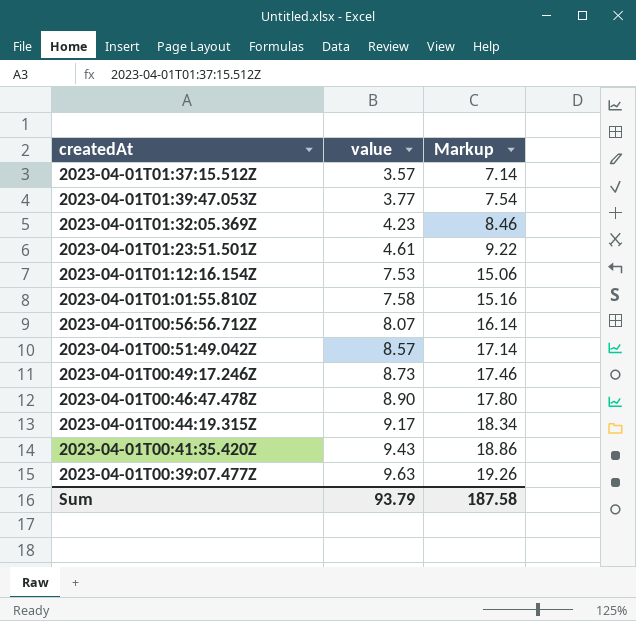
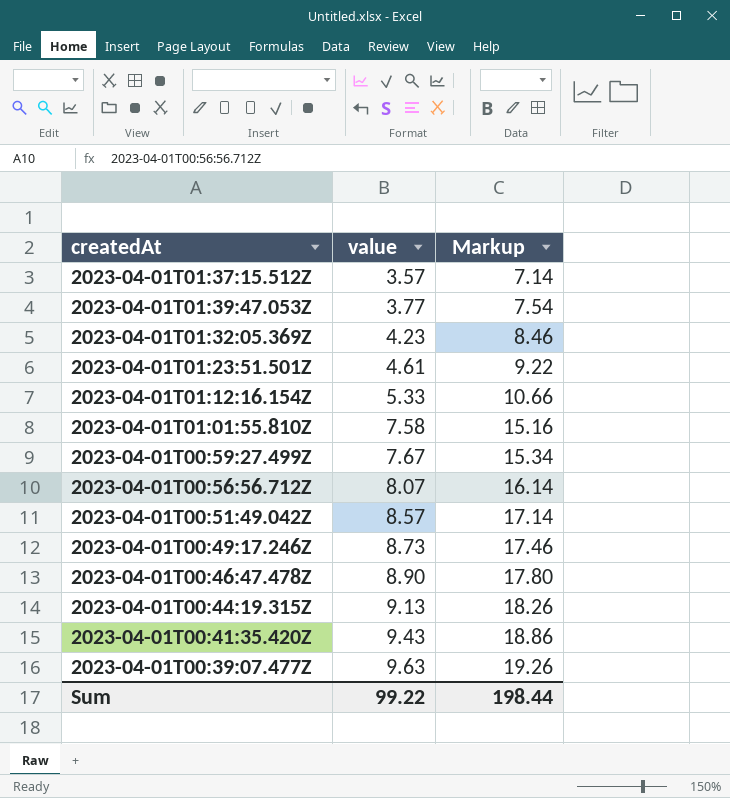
2023-04-01T01:12:16.154Z | value: 7.53 -> 5.33
2023-04-01T01:12:16.154Z | Markup: 15.06 -> 10.66
row 2023-04-01T00:59:27.499Z: none -> 7.67 | 15.34
2023-04-01T00:44:19.315Z | value: 9.17 -> 9.13
2023-04-01T00:44:19.315Z | Markup: 18.34 -> 18.26
Sum | value: 93.79 -> 99.22
Sum | Markup: 187.58 -> 198.44

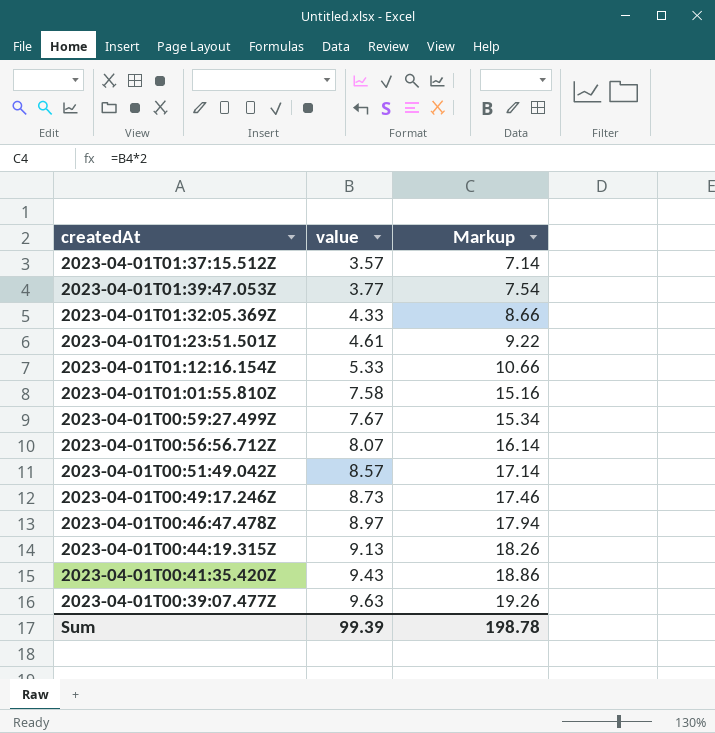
2023-04-01T01:32:05.369Z | value: 4.23 -> 4.33
2023-04-01T01:32:05.369Z | Markup: 8.46 -> 8.66
2023-04-01T00:46:47.478Z | value: 8.90 -> 8.97
2023-04-01T00:46:47.478Z | Markup: 17.80 -> 17.94
Sum | value: 99.22 -> 99.39
Sum | Markup: 198.44 -> 198.78

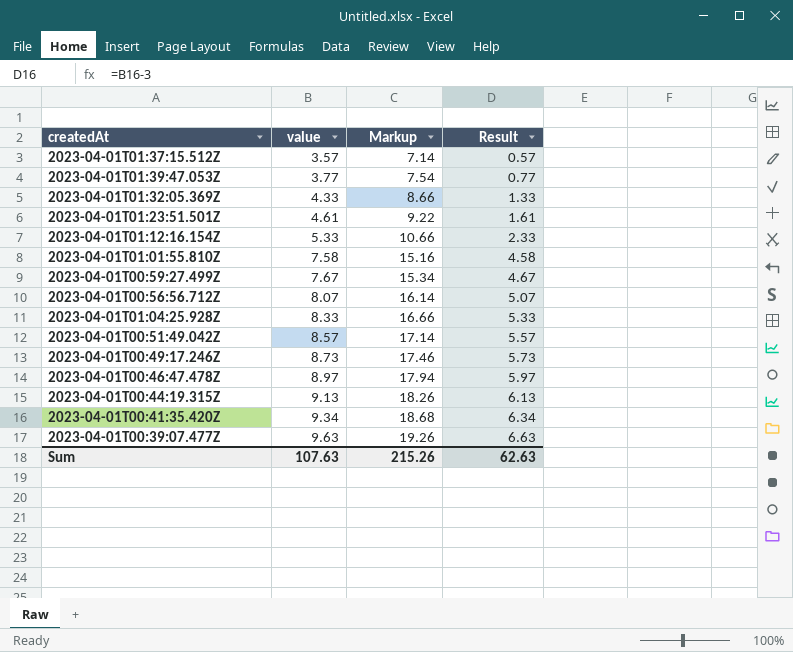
column Result | formula: none -> [value] - 3
row 2023-04-01T01:04:25.928Z: none -> 8.33 | 16.66 | 5.33
2023-04-01T00:41:35.420Z | value: 9.43 -> 9.34
2023-04-01T00:41:35.420Z | Markup: 18.86 -> 18.68
Sum | value: 99.39 -> 107.63
Sum | Markup: 198.78 -> 215.26

